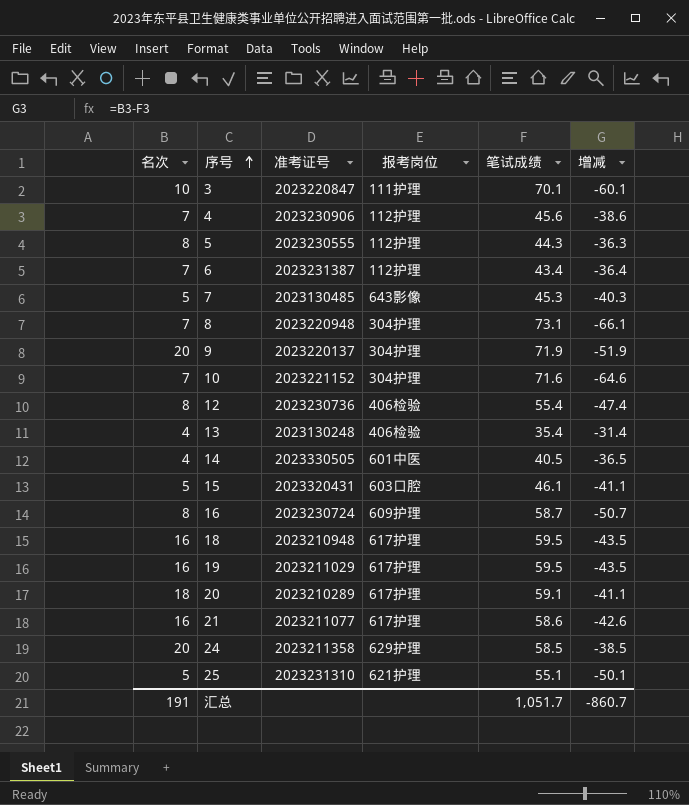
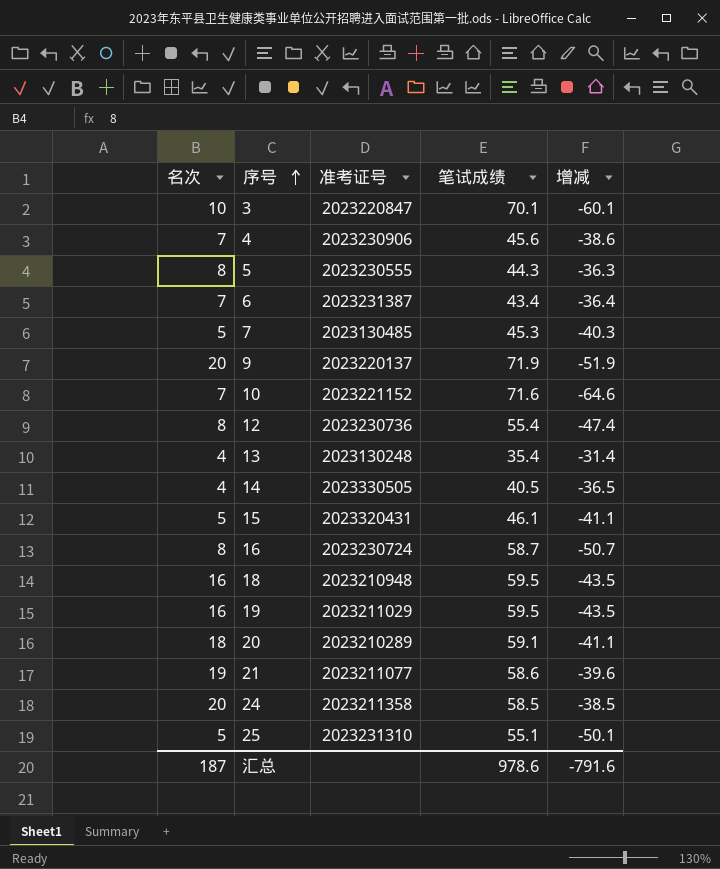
column 报考岗位 | position: 4 -> none
row 8: 7 | 2023220948 | 304护理 | 73.1 | -66.1 -> none
21 | 名次: 16 -> 19
21 | 增减: -42.6 -> -39.6
汇总 | 名次: 191 -> 187
汇总 | 笔试成绩: 1,051.7 -> 978.6
汇总 | 增减: -860.7 -> -791.6

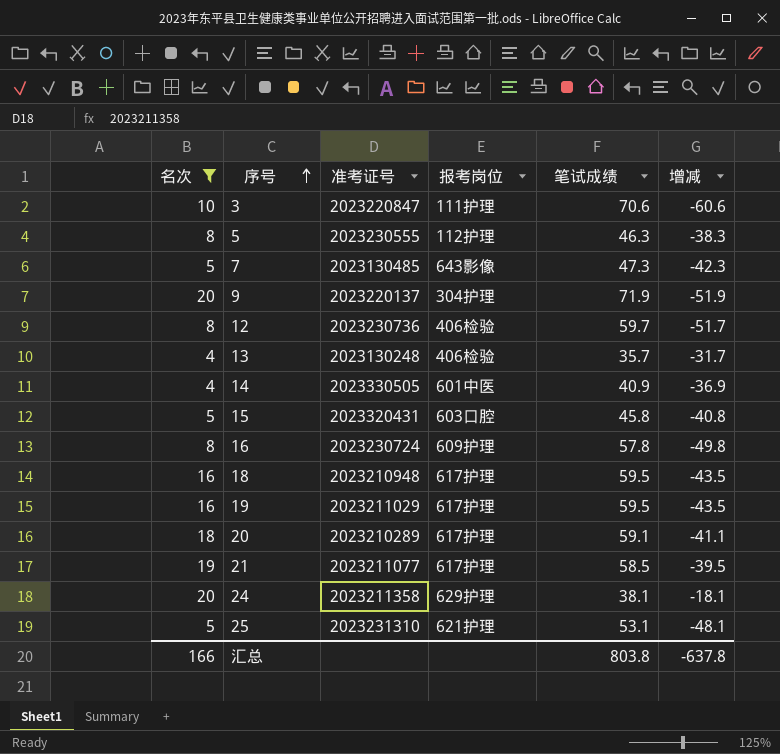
filter: none -> 名次 != 7
column 报考岗位 | position: none -> 4
3 | 笔试成绩: 70.1 -> 70.6
3 | 增减: -60.1 -> -60.6
5 | 笔试成绩: 44.3 -> 46.3
5 | 增减: -36.3 -> -38.3
7 | 笔试成绩: 45.3 -> 47.3
7 | 增减: -40.3 -> -42.3
12 | 笔试成绩: 55.4 -> 59.7
12 | 增减: -47.4 -> -51.7
13 | 笔试成绩: 35.4 -> 35.7
13 | 增减: -31.4 -> -31.7
14 | 笔试成绩: 40.5 -> 40.9
14 | 增减: -36.5 -> -36.9
15 | 笔试成绩: 46.1 -> 45.8
15 | 增减: -41.1 -> -40.8
16 | 笔试成绩: 58.7 -> 57.8
16 | 增减: -50.7 -> -49.8
21 | 笔试成绩: 58.6 -> 58.5
21 | 增减: -39.6 -> -39.5
24 | 笔试成绩: 58.5 -> 38.1
24 | 增减: -38.5 -> -18.1
25 | 笔试成绩: 55.1 -> 53.1
25 | 增减: -50.1 -> -48.1
汇总 | 名次: 187 -> 166
汇总 | 笔试成绩: 978.6 -> 803.8
汇总 | 增减: -791.6 -> -637.8

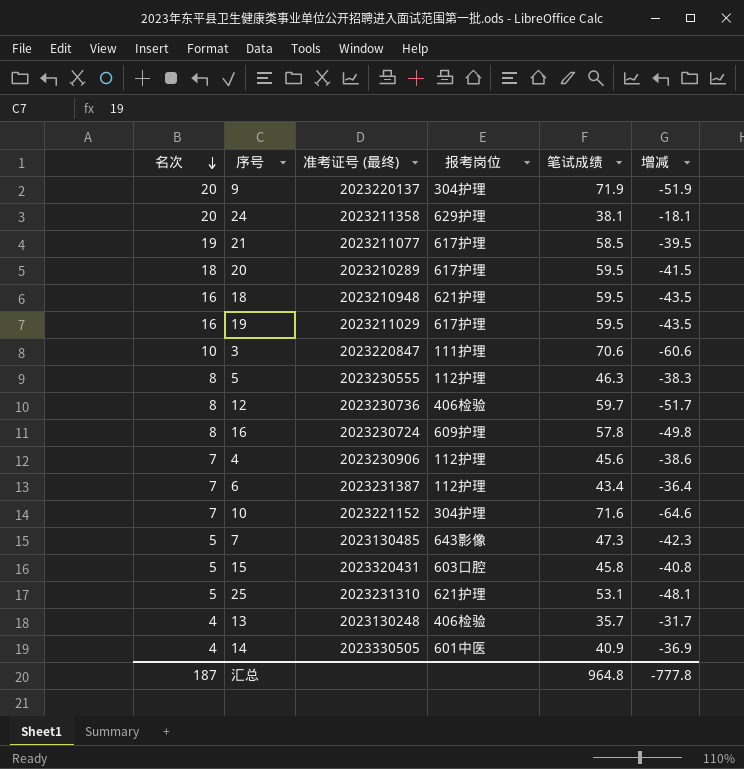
filter: 名次 != 7 -> none
row order: 序号 ascending -> 名次 descending
column name: 准考证号 -> 准考证号 (最终)
20 | 笔试成绩: 59.1 -> 59.5
20 | 增减: -41.1 -> -41.5
18 | 报考岗位: 617护理 -> 621护理
汇总 | 名次: 166 -> 187
汇总 | 笔试成绩: 803.8 -> 964.8
汇总 | 增减: -637.8 -> -777.8

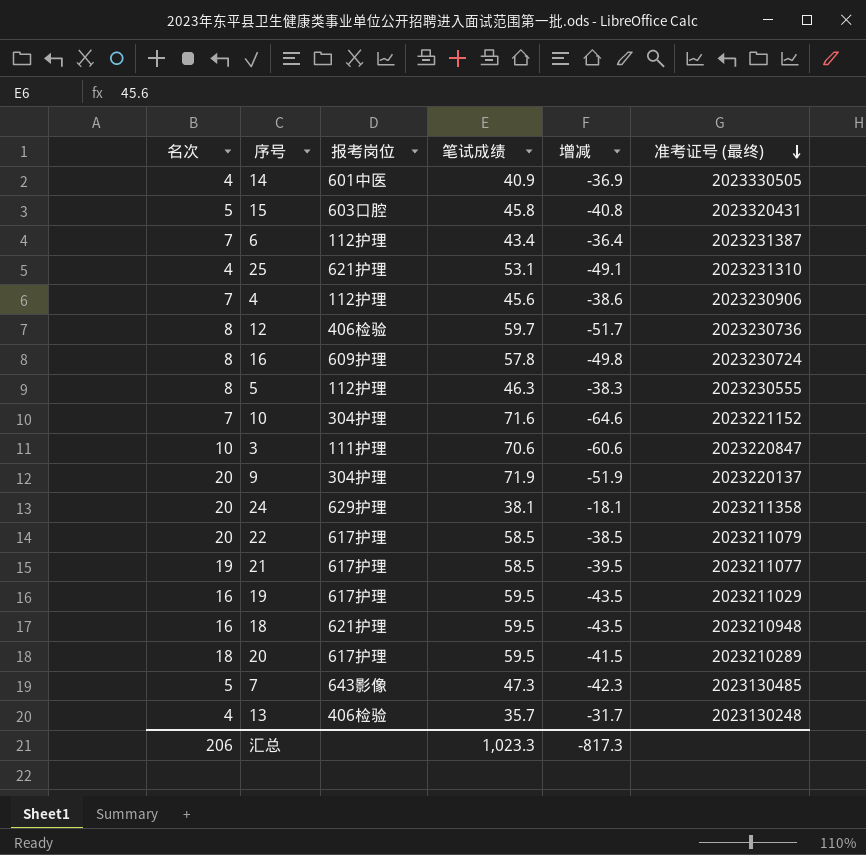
row order: 名次 descending -> 准考证号 (最终) descending
column 准考证号 (最终) | position: 3 -> 6
25 | 名次: 5 -> 4
25 | 增减: -48.1 -> -49.1
row 22: none -> 20 | 617护理 | 58.5 | -38.5 | 2023211079
汇总 | 名次: 187 -> 206
汇总 | 笔试成绩: 964.8 -> 1,023.3
汇总 | 增减: -777.8 -> -817.3

